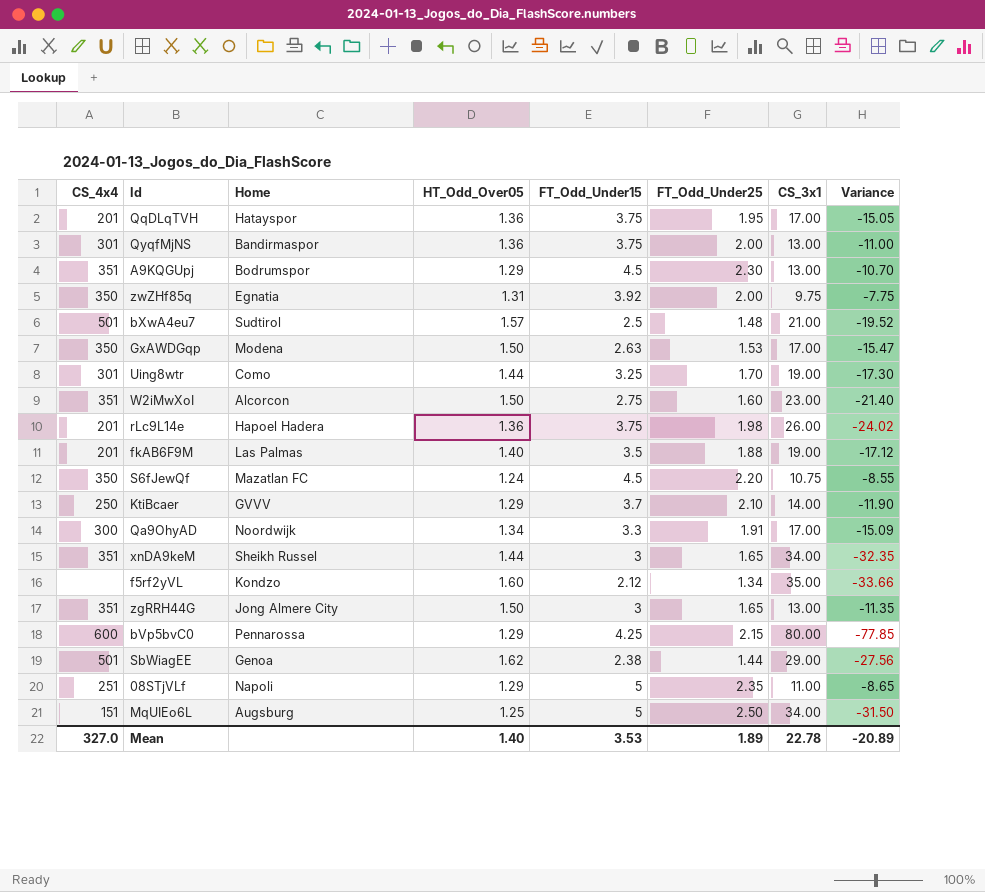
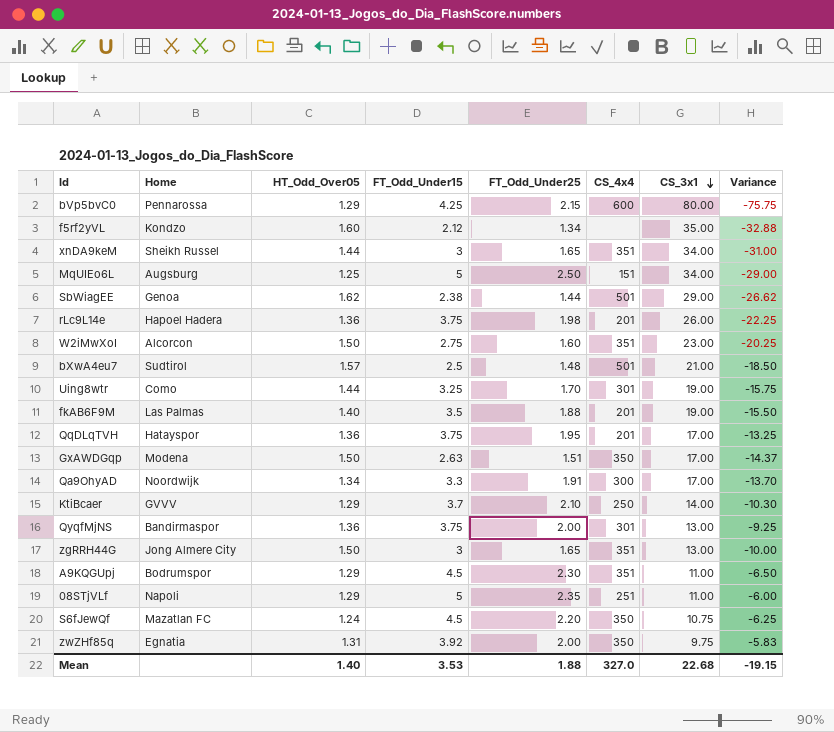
row order: none -> CS_3x1 descending
column CS_4x4 | position: 1 -> 6
column Variance | formula: [FT_Odd_Under25] - [CS_3x1] -> [FT_Odd_Under15] - [CS_3x1]
GxAWDGqp | FT_Odd_Under25: 1.53 -> 1.51
A9KQGUpj | CS_3x1: 13.00 -> 11.00
Mean | FT_Odd_Under25: 1.89 -> 1.88
Mean | CS_3x1: 22.78 -> 22.68
Mean | Variance: -20.89 -> -19.15

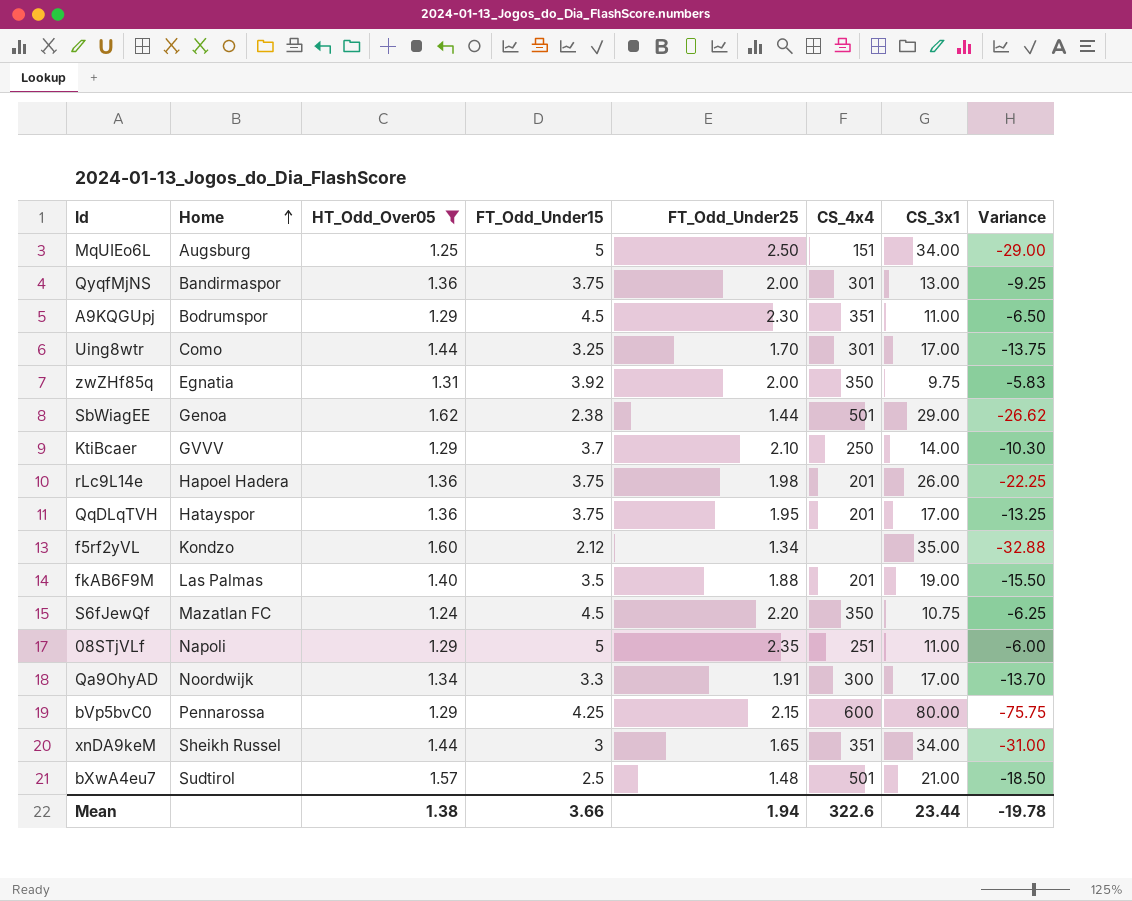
filter: none -> HT_Odd_Over05 != 1.50
row order: CS_3x1 descending -> Home ascending
Uing8wtr | CS_3x1: 19.00 -> 17.00
Uing8wtr | Variance: -15.75 -> -13.75
Mean | HT_Odd_Over05: 1.40 -> 1.38
Mean | FT_Odd_Under15: 3.53 -> 3.66
Mean | FT_Odd_Under25: 1.88 -> 1.94
Mean | CS_4x4: 327.0 -> 322.6
Mean | CS_3x1: 22.68 -> 23.44
Mean | Variance: -19.15 -> -19.78

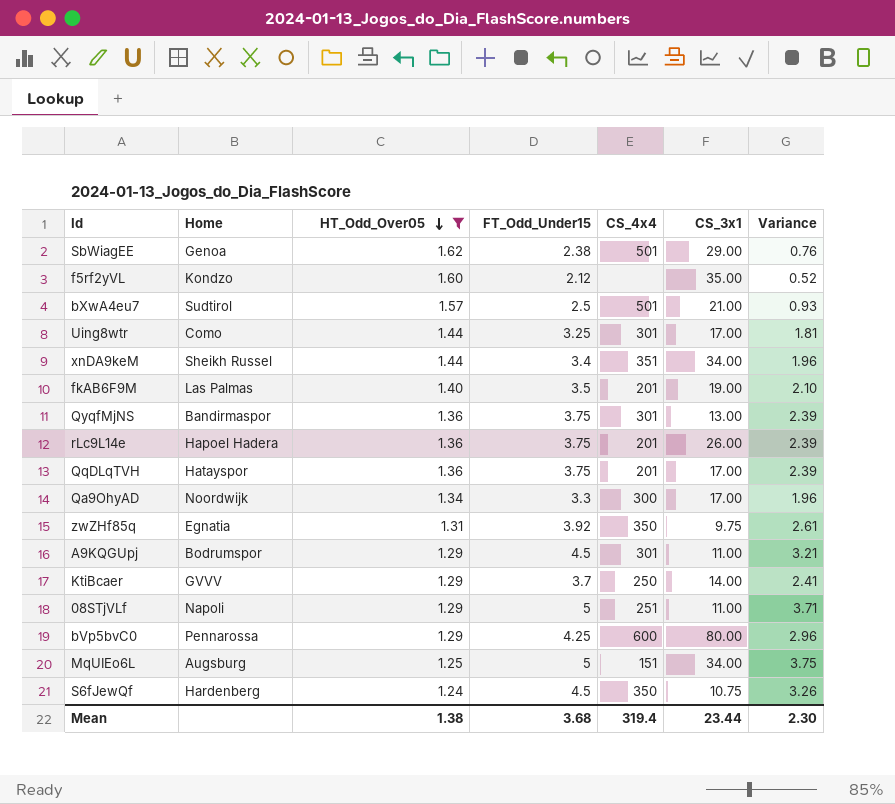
row order: Home ascending -> HT_Odd_Over05 descending
column FT_Odd_Under25 | position: 5 -> none
column Variance | formula: [FT_Odd_Under15] - [CS_3x1] -> [FT_Odd_Under15] - [HT_Odd_Over05]
xnDA9keM | FT_Odd_Under15: 3 -> 3.4
A9KQGUpj | CS_4x4: 351 -> 301
S6fJewQf | Home: Mazatlan FC -> Hardenberg
Mean | FT_Odd_Under15: 3.66 -> 3.68
Mean | CS_4x4: 322.6 -> 319.4
Mean | Variance: -19.78 -> 2.30

